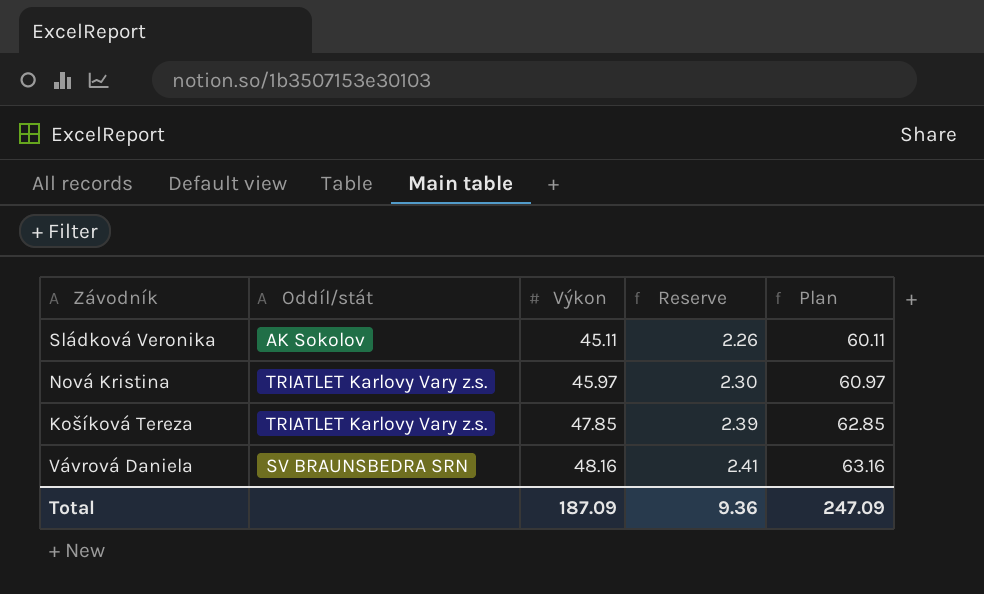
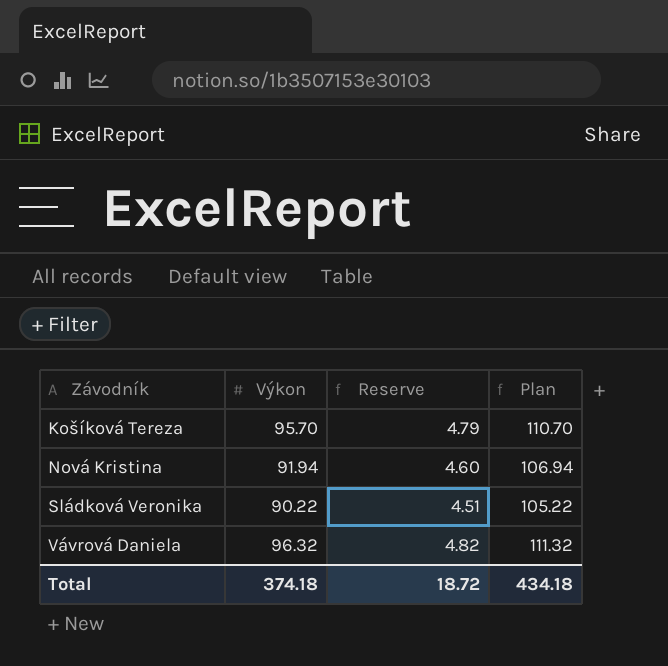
row order: Výkon ascending -> Závodník ascending
column Oddíl/stát | position: 2 -> none
Košíková Tereza | Výkon: 47.85 -> 95.70
Košíková Tereza | Reserve: 2.39 -> 4.79
Košíková Tereza | Plan: 62.85 -> 110.70
Nová Kristina | Výkon: 45.97 -> 91.94
Nová Kristina | Reserve: 2.30 -> 4.60
Nová Kristina | Plan: 60.97 -> 106.94
Sládková Veronika | Výkon: 45.11 -> 90.22
Sládková Veronika | Reserve: 2.26 -> 4.51
Sládková Veronika | Plan: 60.11 -> 105.22
Vávrová Daniela | Výkon: 48.16 -> 96.32
Vávrová Daniela | Reserve: 2.41 -> 4.82
Vávrová Daniela | Plan: 63.16 -> 111.32
Total | Výkon: 187.09 -> 374.18
Total | Reserve: 9.36 -> 18.72
Total | Plan: 247.09 -> 434.18

